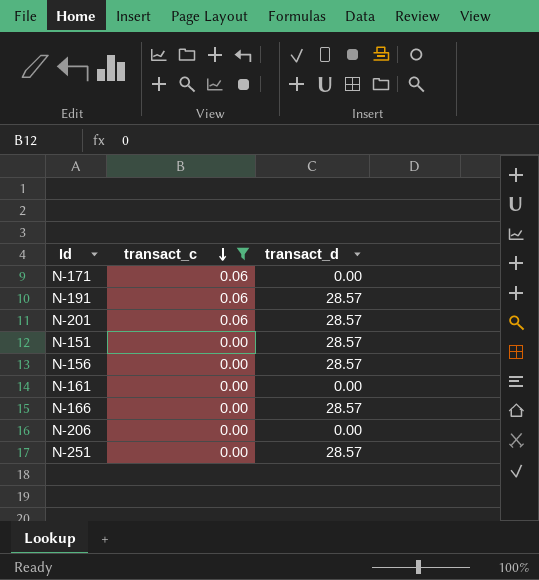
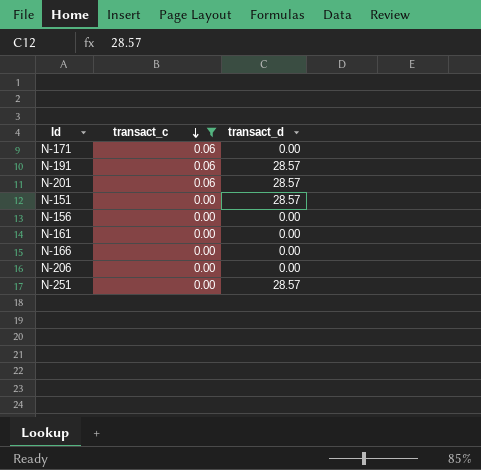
N-156 | transact_d: 28.57 -> 0.00
N-166 | transact_d: 28.57 -> 0.00

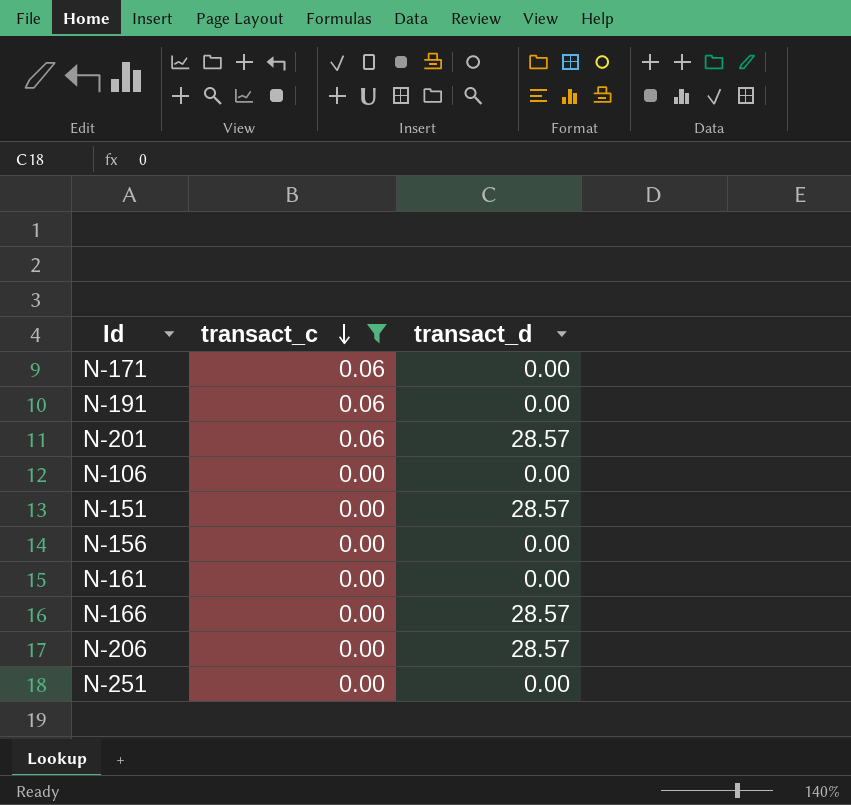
N-191 | transact_d: 28.57 -> 0.00
row N-106: none -> 0.00 | 0.00
N-166 | transact_d: 0.00 -> 28.57
N-206 | transact_d: 0.00 -> 28.57
N-251 | transact_d: 28.57 -> 0.00

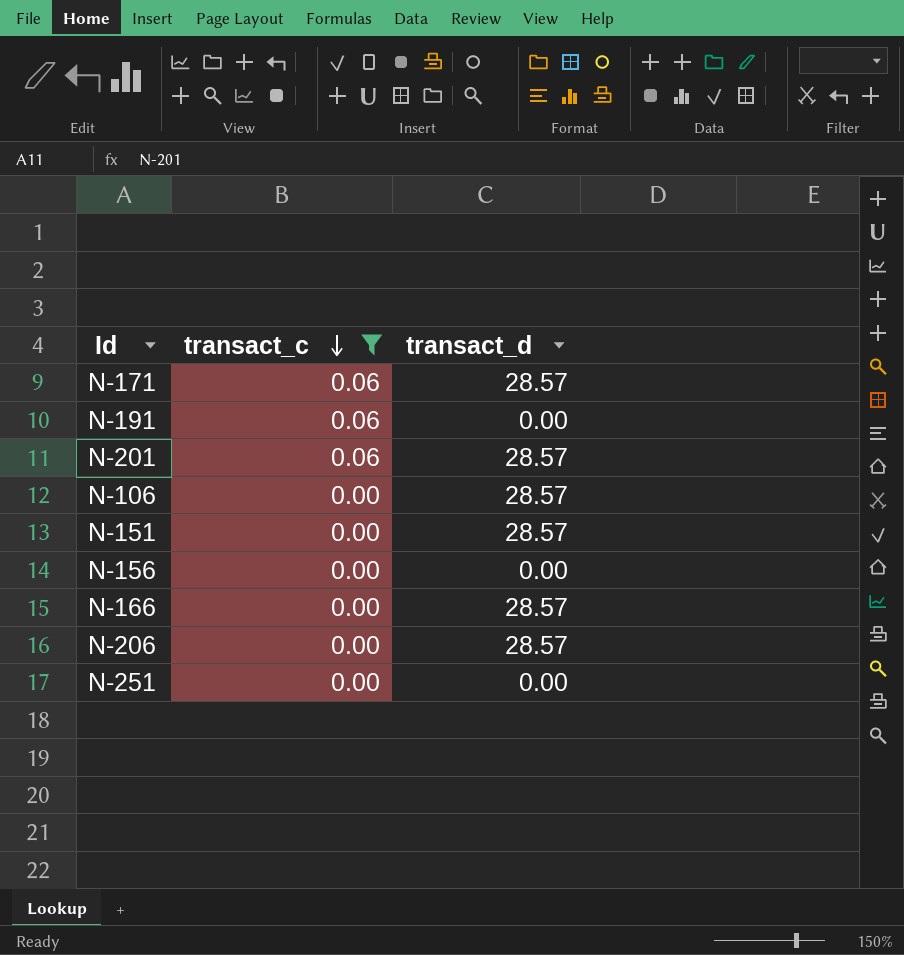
row N-161: 0.00 | 0.00 -> none
N-171 | transact_d: 0.00 -> 28.57
N-106 | transact_d: 0.00 -> 28.57

